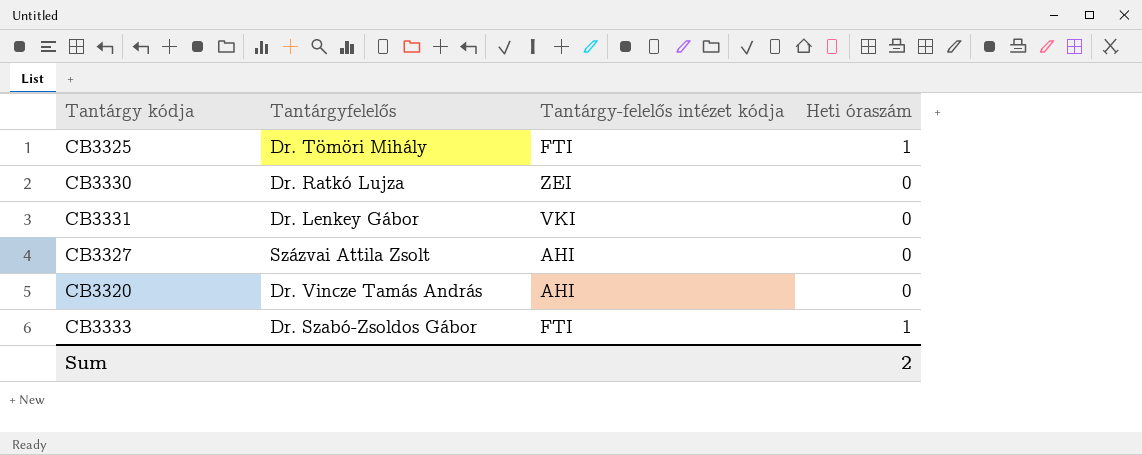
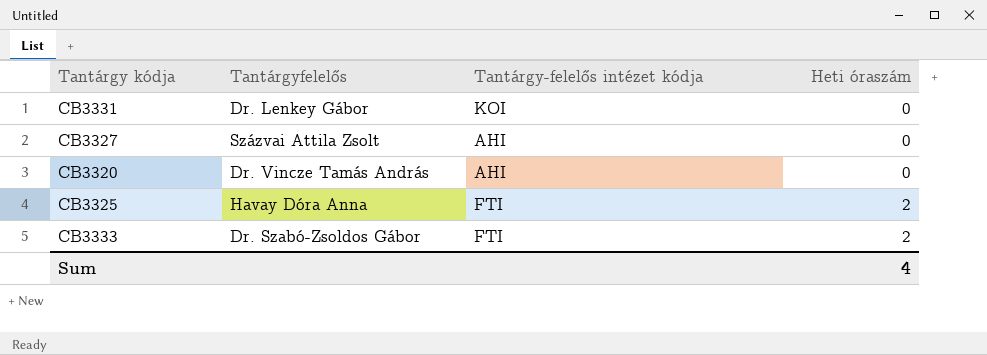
row order: none -> Heti óraszám ascending
row CB3330: Dr. Ratkó Lujza | ZEI | 0 -> none
CB3331 | Tantárgy-felelős intézet kódja: VKI -> KOI
CB3325 | Tantárgyfelelős: Dr. Tömöri Mihály -> Havay Dóra Anna
CB3325 | Heti óraszám: 1 -> 2
CB3333 | Heti óraszám: 1 -> 2
Sum | Heti óraszám: 2 -> 4

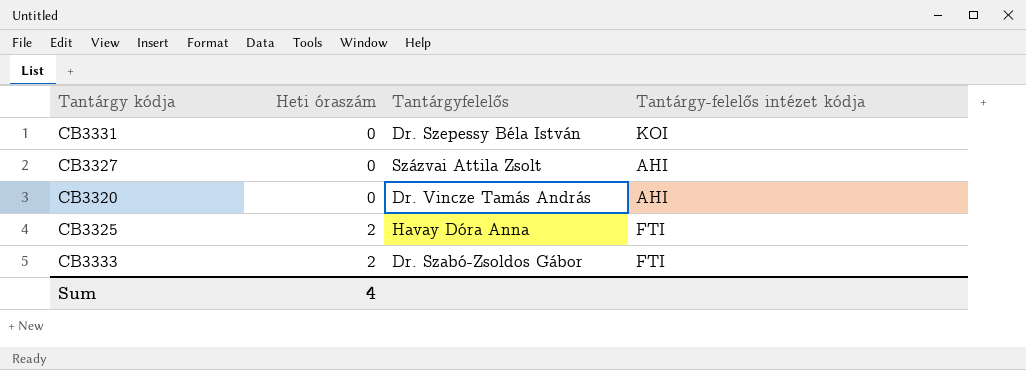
column Heti óraszám | position: 4 -> 2
CB3331 | Tantárgyfelelős: Dr. Lenkey Gábor -> Dr. Szepessy Béla István

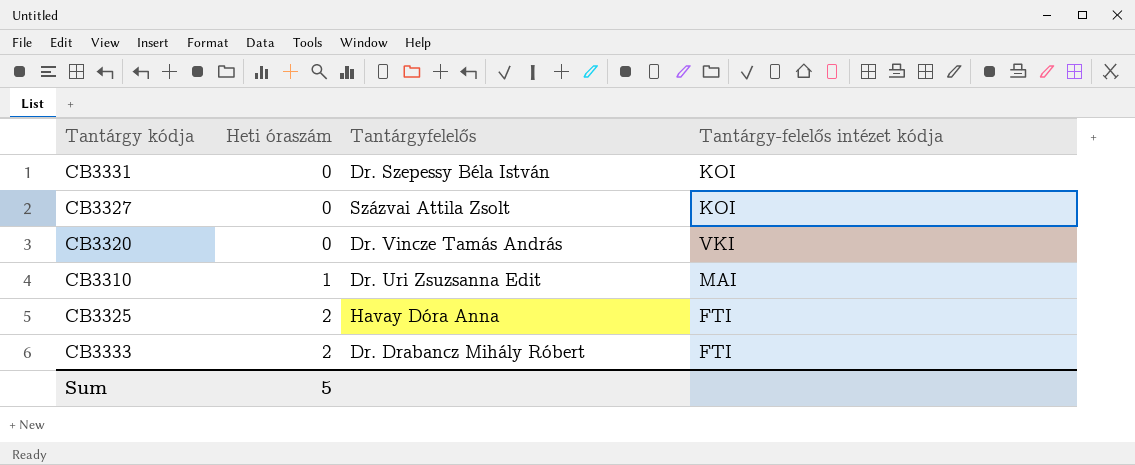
CB3327 | Tantárgy-felelős intézet kódja: AHI -> KOI
CB3320 | Tantárgy-felelős intézet kódja: AHI -> VKI
row CB3310: none -> 1 | Dr. Uri Zsuzsanna Edit | MAI
CB3333 | Tantárgyfelelős: Dr. Szabó-Zsoldos Gábor -> Dr. Drabancz Mihály Róbert
Sum | Heti óraszám: 4 -> 5

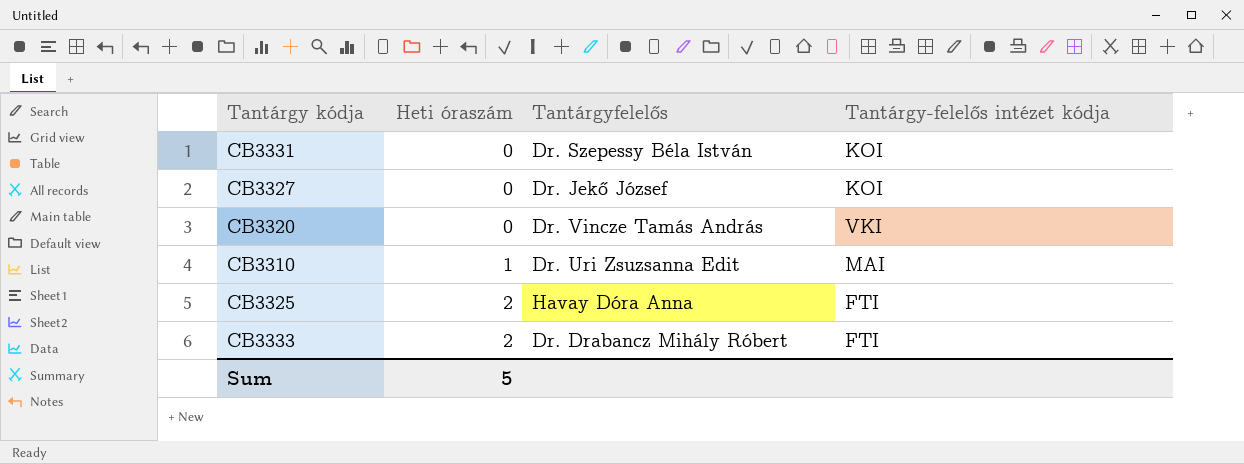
CB3327 | Tantárgyfelelős: Százvai Attila Zsolt -> Dr. Jekő József

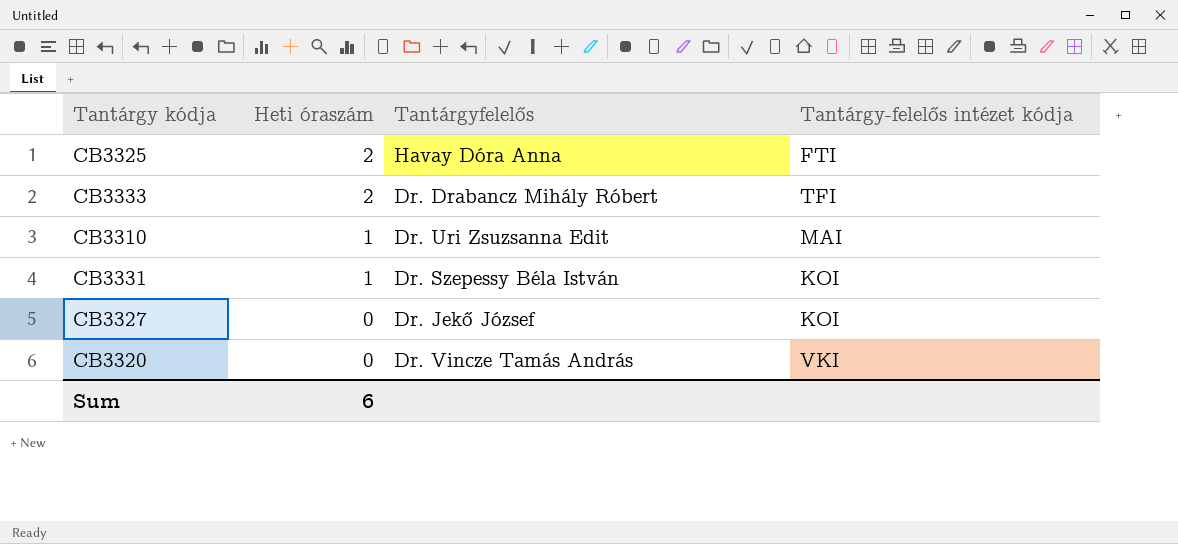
row order: Heti óraszám ascending -> Heti óraszám descending
CB3333 | Tantárgy-felelős intézet kódja: FTI -> TFI
CB3331 | Heti óraszám: 0 -> 1
Sum | Heti óraszám: 5 -> 6

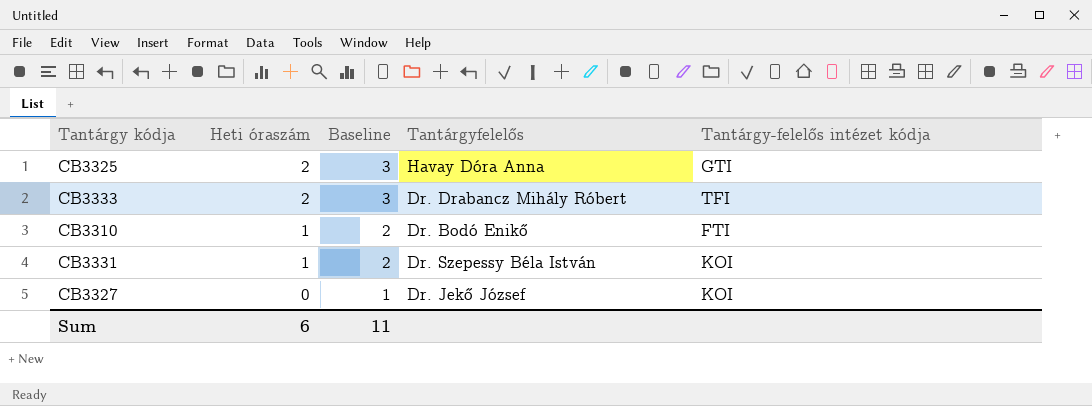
column Baseline | formula: none -> [Heti óraszám] + 1
row CB3320: 0 | Dr. Vincze Tamás András | VKI -> none
CB3325 | Tantárgy-felelős intézet kódja: FTI -> GTI
CB3310 | Tantárgyfelelős: Dr. Uri Zsuzsanna Edit -> Dr. Bodó Enikő
CB3310 | Tantárgy-felelős intézet kódja: MAI -> FTI

